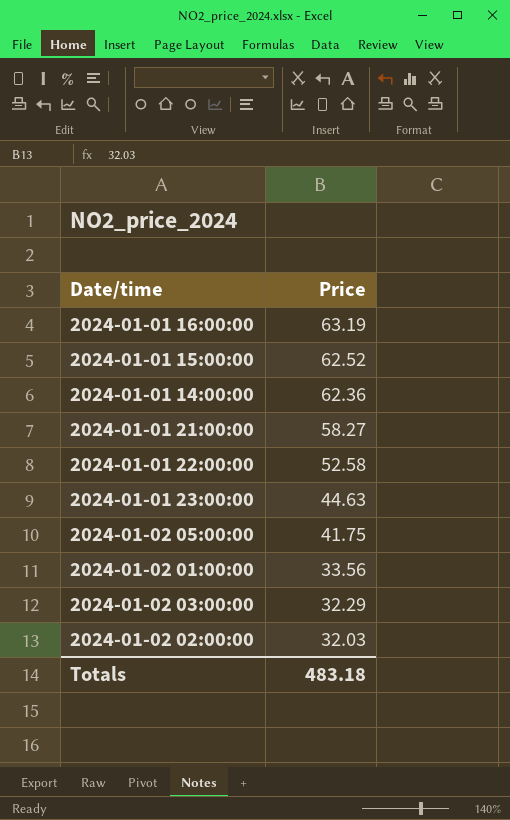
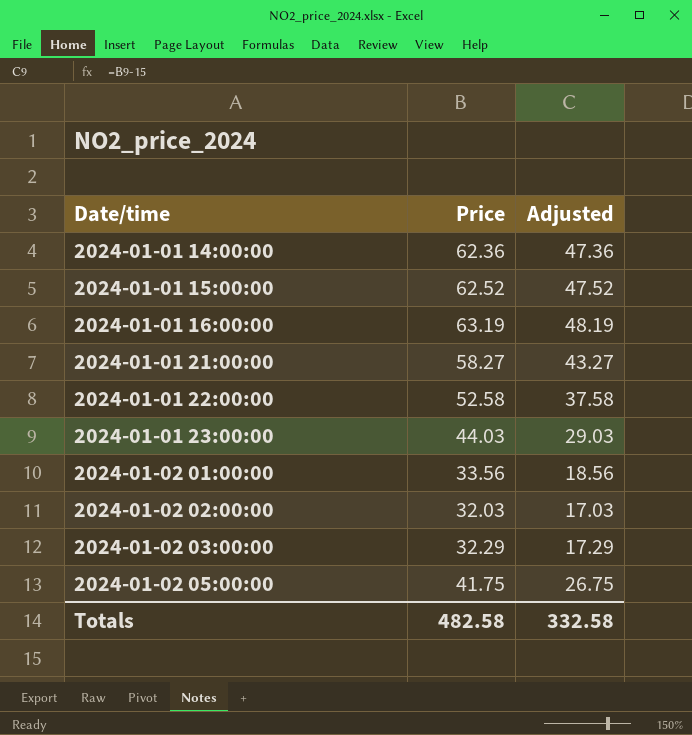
row order: Price descending -> Date/time ascending
column Adjusted | formula: none -> [Price] - 15
2024-01-01 23:00:00 | Price: 44.63 -> 44.03
Totals | Price: 483.18 -> 482.58

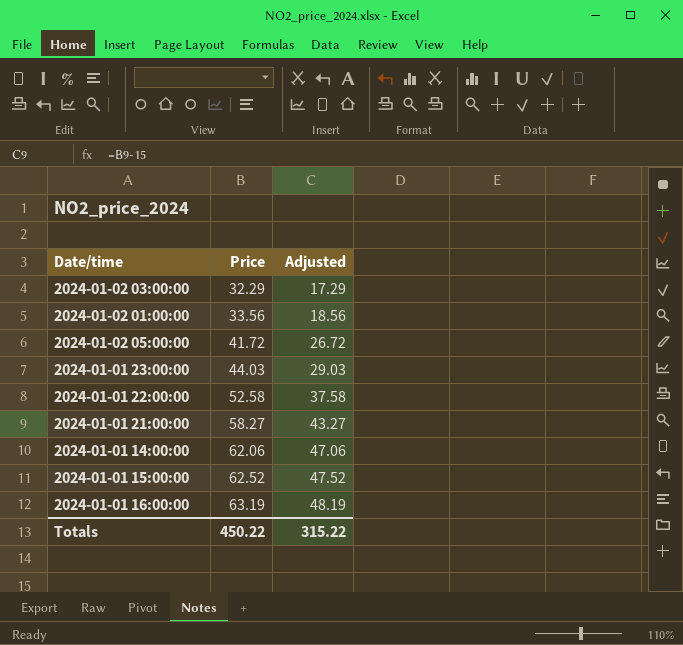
row order: Date/time ascending -> Price ascending
row 2024-01-02 02:00:00: 32.03 | 17.03 -> none
2024-01-02 05:00:00 | Price: 41.75 -> 41.72
2024-01-02 05:00:00 | Adjusted: 26.75 -> 26.72
2024-01-01 14:00:00 | Price: 62.36 -> 62.06
2024-01-01 14:00:00 | Adjusted: 47.36 -> 47.06
Totals | Price: 482.58 -> 450.22
Totals | Adjusted: 332.58 -> 315.22

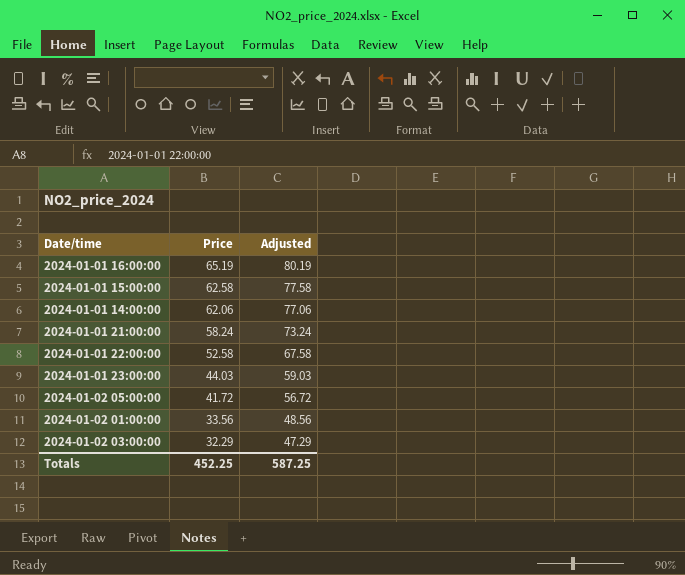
row order: Price ascending -> Price descending
column Adjusted | formula: [Price] - 15 -> [Price] + 15
2024-01-01 16:00:00 | Price: 63.19 -> 65.19
2024-01-01 15:00:00 | Price: 62.52 -> 62.58
2024-01-01 21:00:00 | Price: 58.27 -> 58.24
Totals | Price: 450.22 -> 452.25
Totals | Adjusted: 315.22 -> 587.25

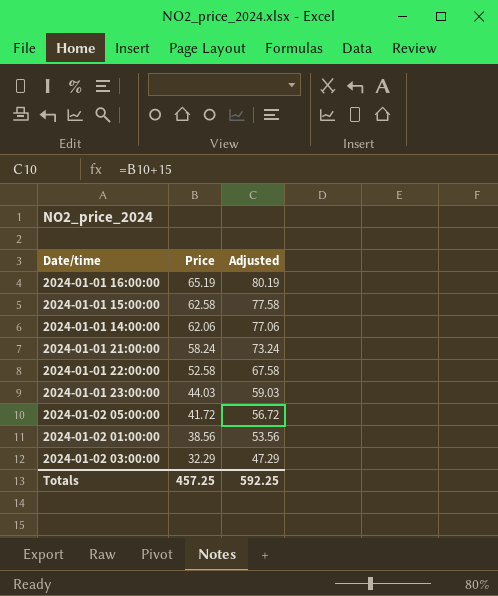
2024-01-02 01:00:00 | Price: 33.56 -> 38.56
2024-01-02 01:00:00 | Adjusted: 48.56 -> 53.56
Totals | Price: 452.25 -> 457.25
Totals | Adjusted: 587.25 -> 592.25

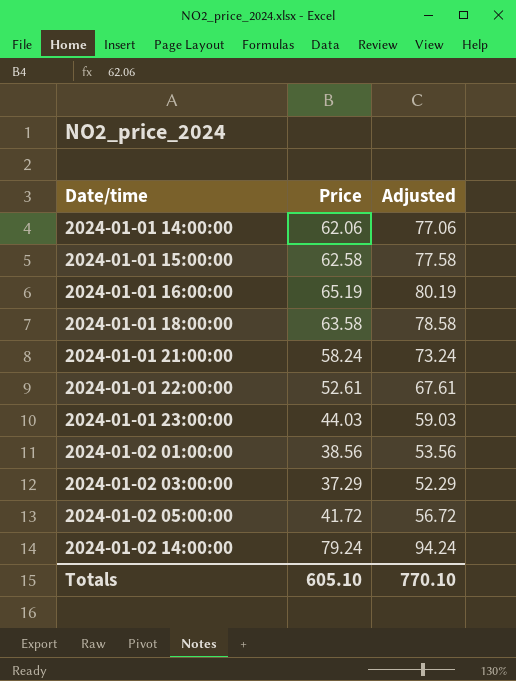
row order: Price descending -> Date/time ascending
row 2024-01-01 18:00:00: none -> 63.58 | 78.58
2024-01-01 22:00:00 | Price: 52.58 -> 52.61
2024-01-01 22:00:00 | Adjusted: 67.58 -> 67.61
2024-01-02 03:00:00 | Price: 32.29 -> 37.29
2024-01-02 03:00:00 | Adjusted: 47.29 -> 52.29
row 2024-01-02 14:00:00: none -> 79.24 | 94.24
Totals | Price: 457.25 -> 605.10
Totals | Adjusted: 592.25 -> 770.10

